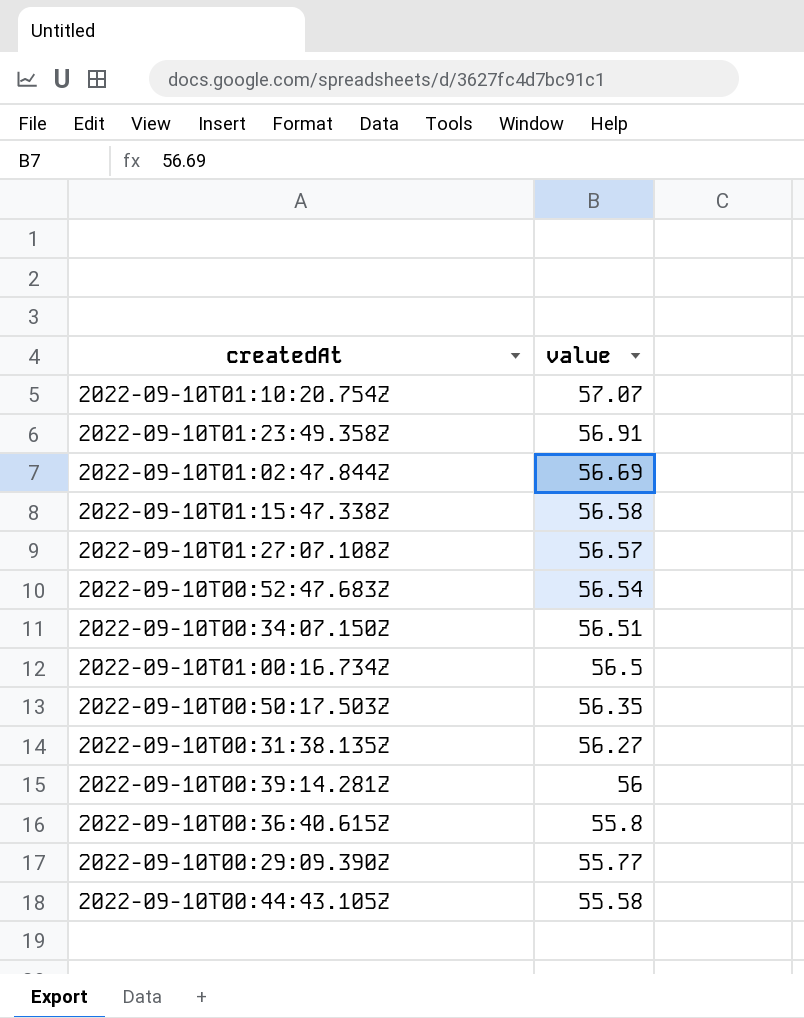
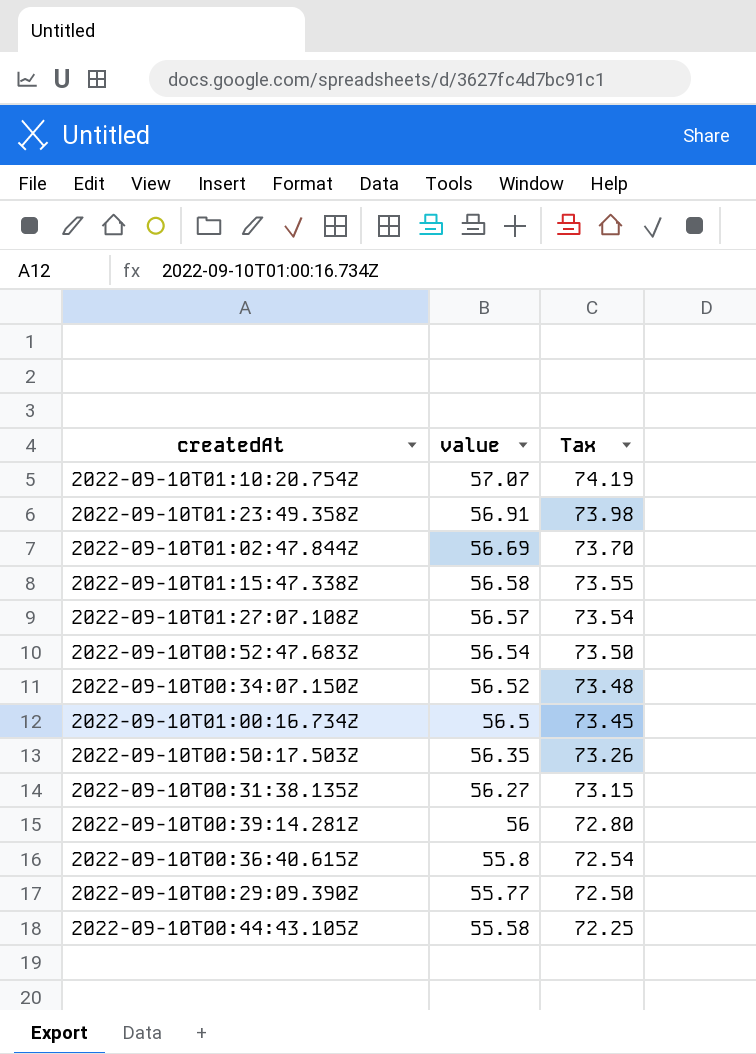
column Tax | formula: none -> [value] * 1.3
2022-09-10T00:34:07.150Z | value: 56.51 -> 56.52

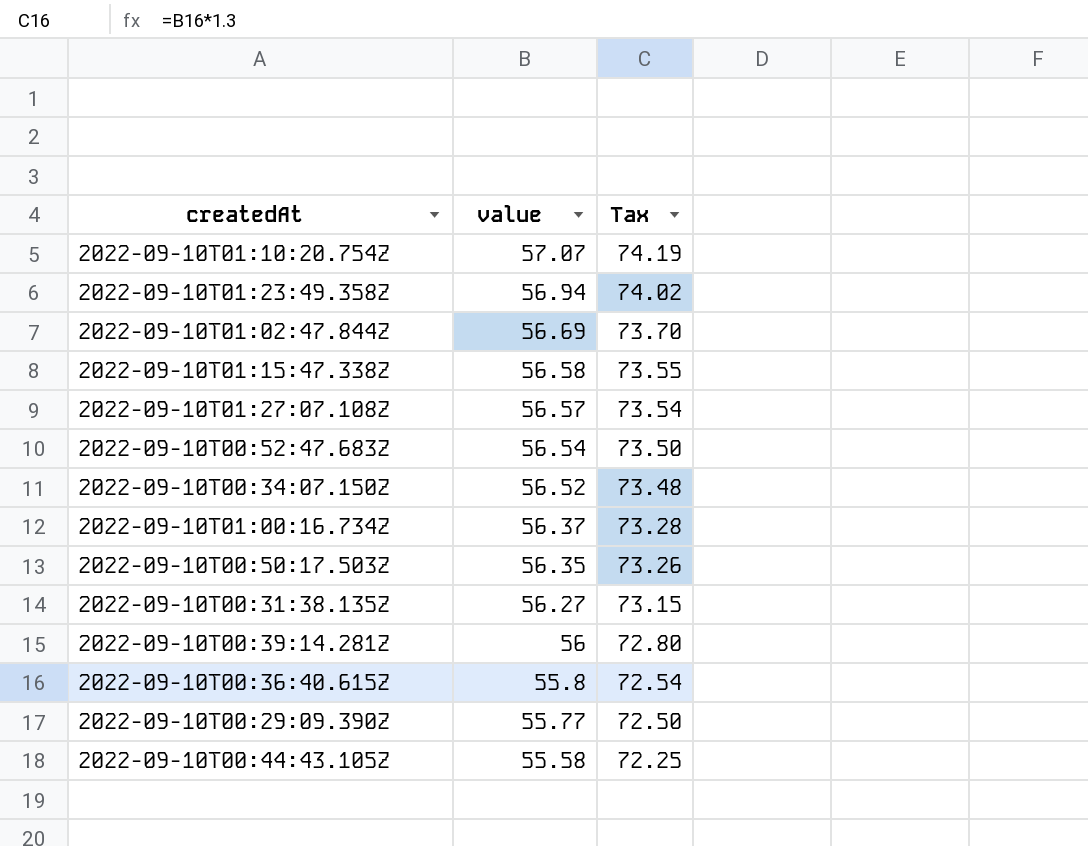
2022-09-10T01:23:49.358Z | value: 56.91 -> 56.94
2022-09-10T01:23:49.358Z | Tax: 73.98 -> 74.02
2022-09-10T01:00:16.734Z | value: 56.5 -> 56.37
2022-09-10T01:00:16.734Z | Tax: 73.45 -> 73.28

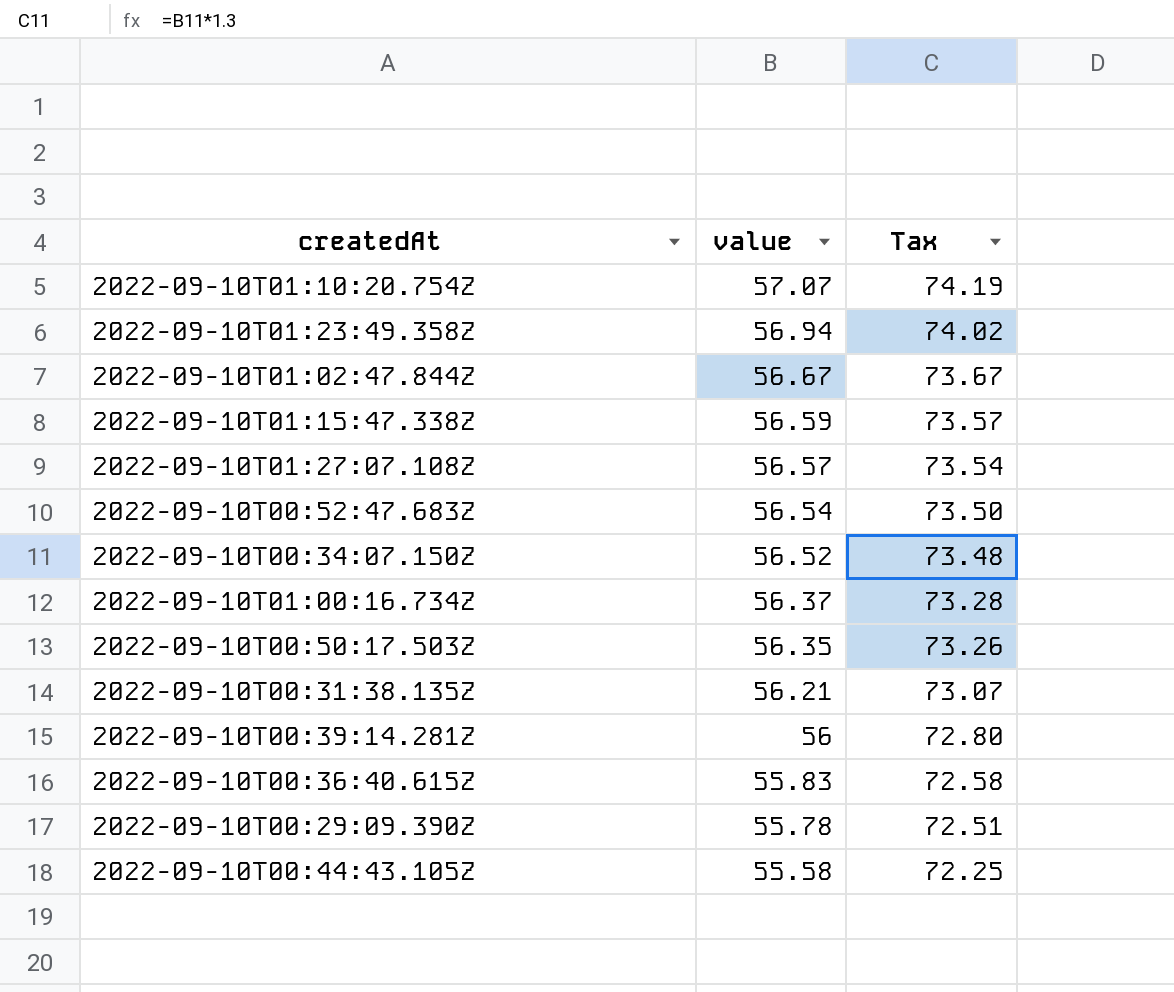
2022-09-10T01:02:47.844Z | value: 56.69 -> 56.67
2022-09-10T01:02:47.844Z | Tax: 73.70 -> 73.67
2022-09-10T01:15:47.338Z | value: 56.58 -> 56.59
2022-09-10T01:15:47.338Z | Tax: 73.55 -> 73.57
2022-09-10T00:31:38.135Z | value: 56.27 -> 56.21
2022-09-10T00:31:38.135Z | Tax: 73.15 -> 73.07
2022-09-10T00:36:40.615Z | value: 55.8 -> 55.83
2022-09-10T00:36:40.615Z | Tax: 72.54 -> 72.58
2022-09-10T00:29:09.390Z | value: 55.77 -> 55.78
2022-09-10T00:29:09.390Z | Tax: 72.50 -> 72.51

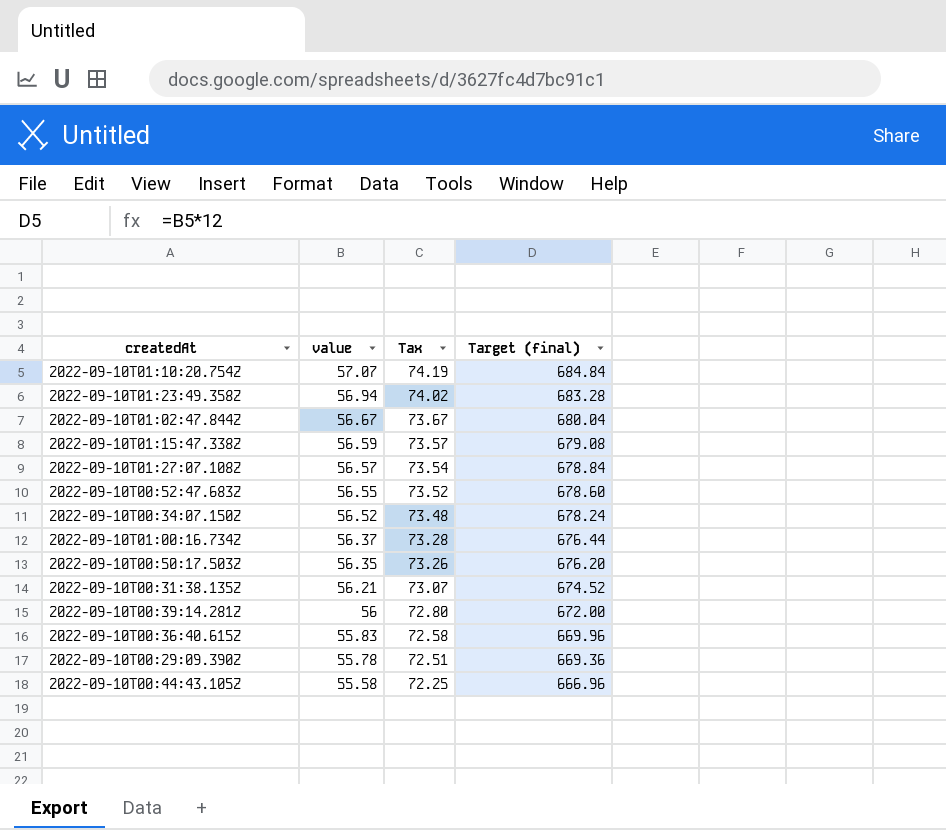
column Target (final) | formula: none -> [value] * 12
2022-09-10T00:52:47.683Z | value: 56.54 -> 56.55
2022-09-10T00:52:47.683Z | Tax: 73.50 -> 73.52

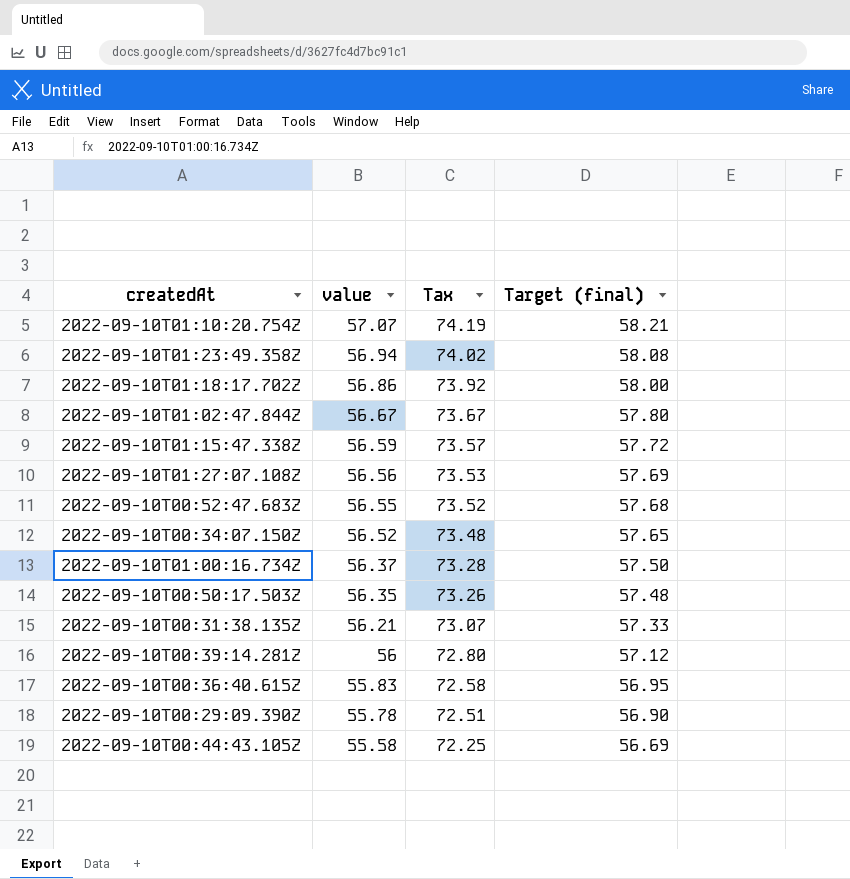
column Target (final) | formula: [value] * 12 -> [value] * 1.02
row 2022-09-10T01:18:17.702Z: none -> 56.86 | 73.92 | 58.00
2022-09-10T01:27:07.108Z | value: 56.57 -> 56.56
2022-09-10T01:27:07.108Z | Tax: 73.54 -> 73.53

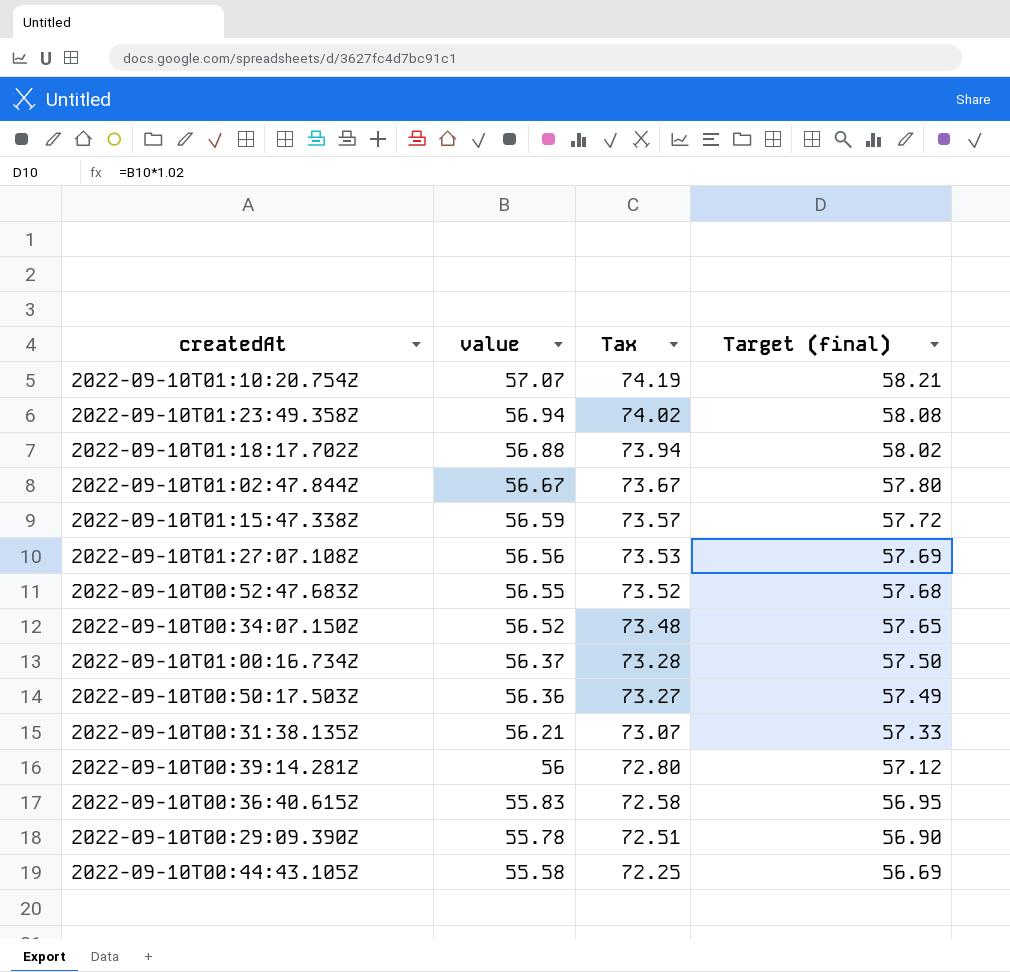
2022-09-10T01:18:17.702Z | value: 56.86 -> 56.88
2022-09-10T01:18:17.702Z | Tax: 73.92 -> 73.94
2022-09-10T01:18:17.702Z | Target (final): 58.00 -> 58.02
2022-09-10T00:50:17.503Z | value: 56.35 -> 56.36
2022-09-10T00:50:17.503Z | Tax: 73.26 -> 73.27
2022-09-10T00:50:17.503Z | Target (final): 57.48 -> 57.49

